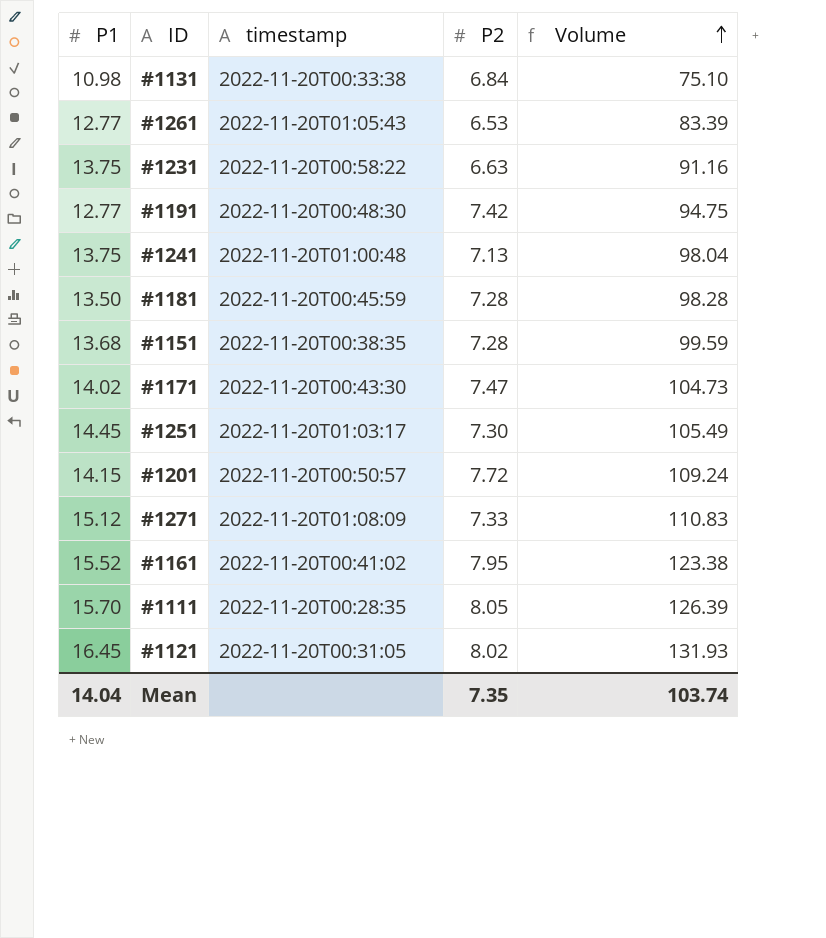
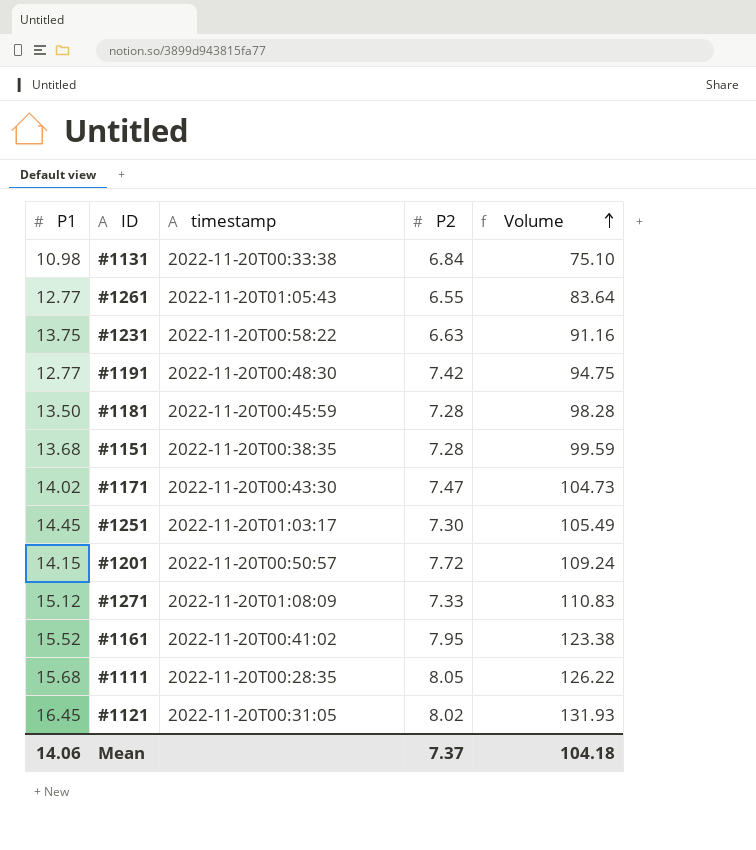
row #1241: 13.75 | 2022-11-20T01:00:48 | 7.13 | 98.04 -> none
#1261 | P2: 6.53 -> 6.55
#1261 | Volume: 83.39 -> 83.64
#1111 | P1: 15.70 -> 15.68
#1111 | Volume: 126.39 -> 126.22
Mean | P1: 14.04 -> 14.06
Mean | P2: 7.35 -> 7.37
Mean | Volume: 103.74 -> 104.18

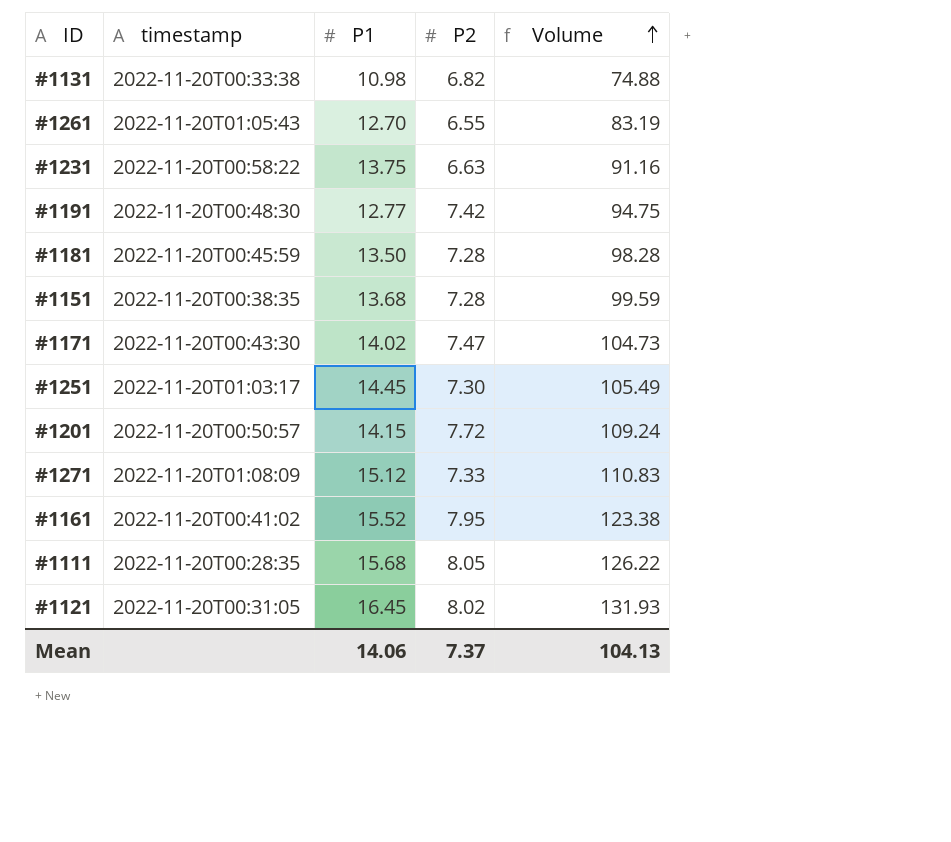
column P1 | position: 1 -> 3
#1131 | P2: 6.84 -> 6.82
#1131 | Volume: 75.10 -> 74.88
#1261 | P1: 12.77 -> 12.70
#1261 | Volume: 83.64 -> 83.19
Mean | Volume: 104.18 -> 104.13

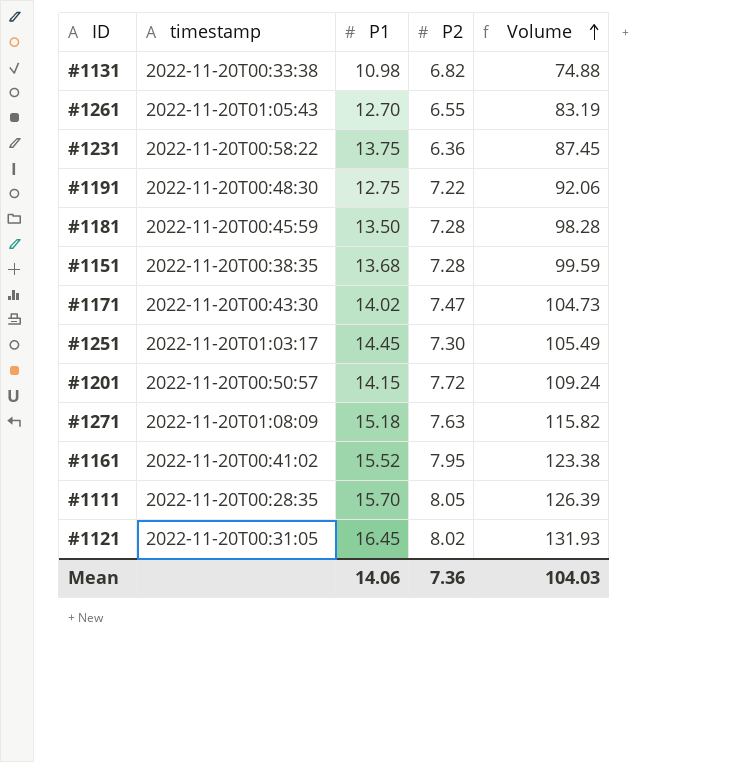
#1231 | P2: 6.63 -> 6.36
#1231 | Volume: 91.16 -> 87.45
#1191 | P1: 12.77 -> 12.75
#1191 | P2: 7.42 -> 7.22
#1191 | Volume: 94.75 -> 92.06
#1271 | P1: 15.12 -> 15.18
#1271 | P2: 7.33 -> 7.63
#1271 | Volume: 110.83 -> 115.82
#1111 | P1: 15.68 -> 15.70
#1111 | Volume: 126.22 -> 126.39
Mean | P2: 7.37 -> 7.36
Mean | Volume: 104.13 -> 104.03

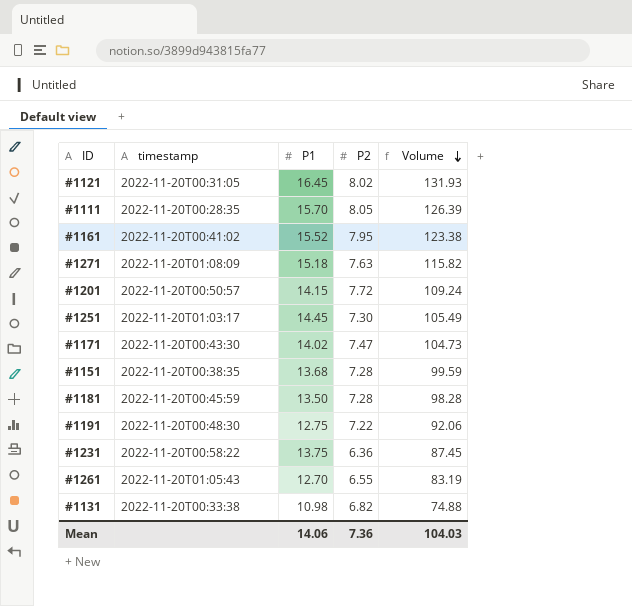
row order: Volume ascending -> Volume descending

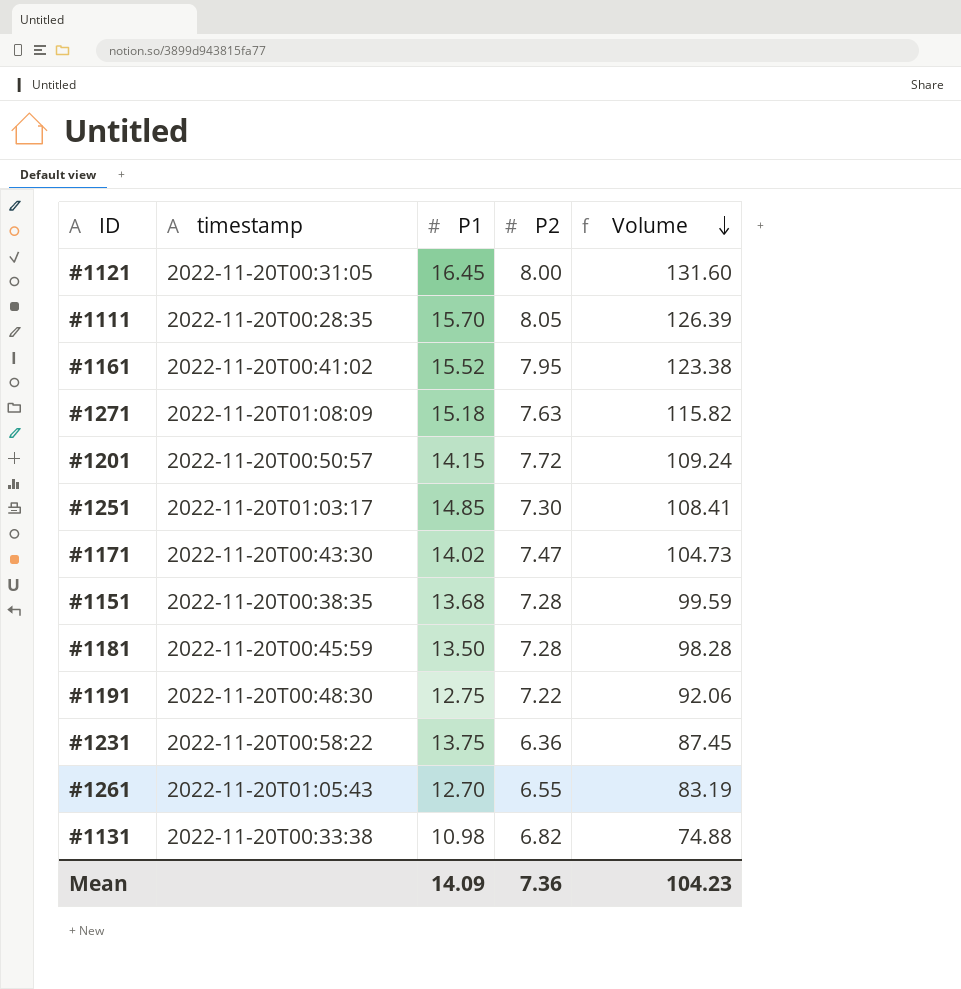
#1121 | P2: 8.02 -> 8.00
#1121 | Volume: 131.93 -> 131.60
#1251 | P1: 14.45 -> 14.85
#1251 | Volume: 105.49 -> 108.41
Mean | P1: 14.06 -> 14.09
Mean | Volume: 104.03 -> 104.23

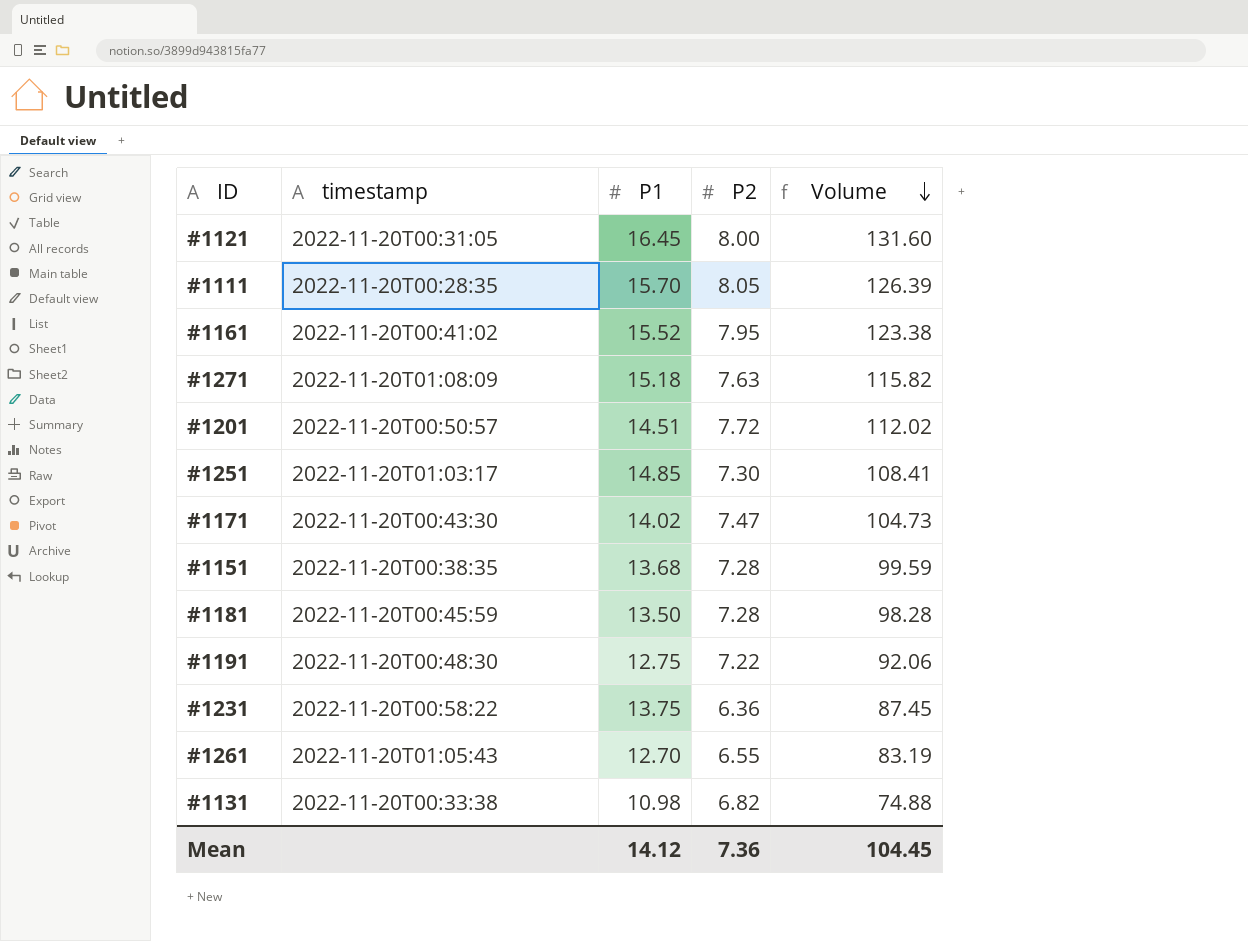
#1201 | P1: 14.15 -> 14.51
#1201 | Volume: 109.24 -> 112.02
Mean | P1: 14.09 -> 14.12
Mean | Volume: 104.23 -> 104.45

